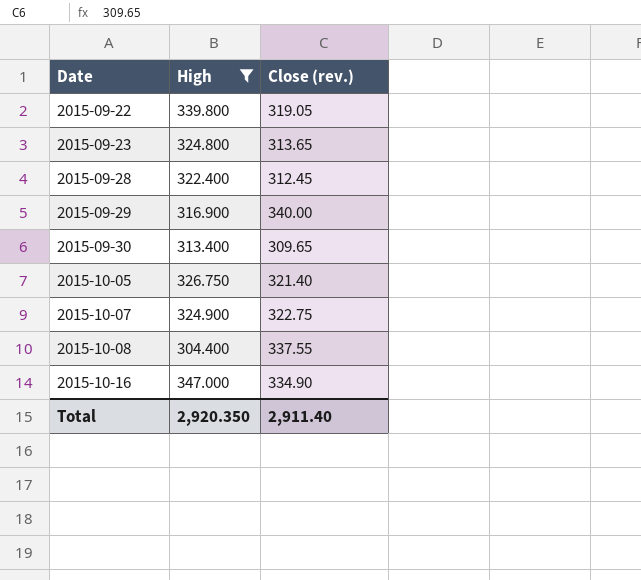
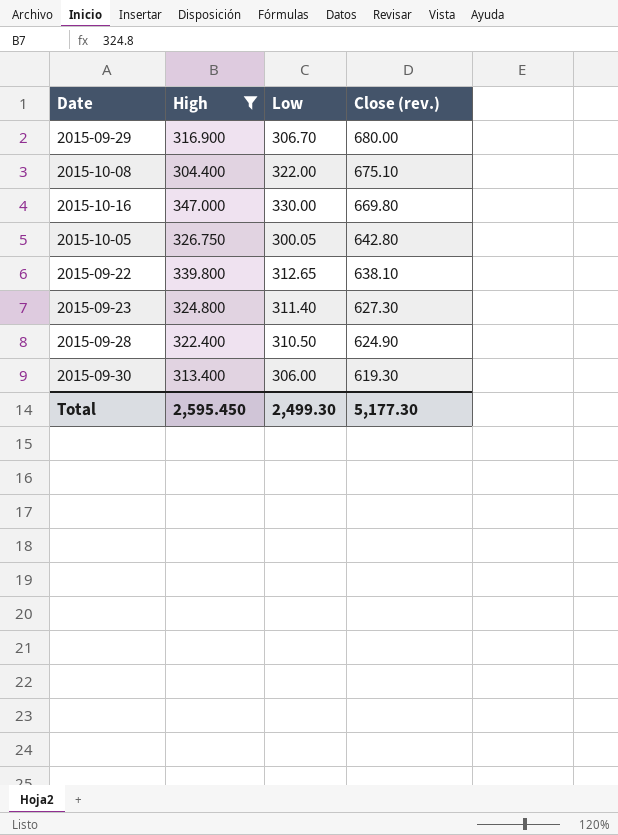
row order: Date ascending -> Close (rev.) descending
column Low | position: none -> 3
row 2015-10-07: 324.900 | 322.75 -> none
2015-09-29 | Close (rev.): 340.00 -> 680.00
2015-10-08 | Close (rev.): 337.55 -> 675.10
2015-10-16 | Close (rev.): 334.90 -> 669.80
2015-10-05 | Close (rev.): 321.40 -> 642.80
2015-09-22 | Close (rev.): 319.05 -> 638.10
2015-09-23 | Close (rev.): 313.65 -> 627.30
2015-09-28 | Close (rev.): 312.45 -> 624.90
2015-09-30 | Close (rev.): 309.65 -> 619.30
Total | High: 2,920.350 -> 2,595.450
Total | Close (rev.): 2,911.40 -> 5,177.30

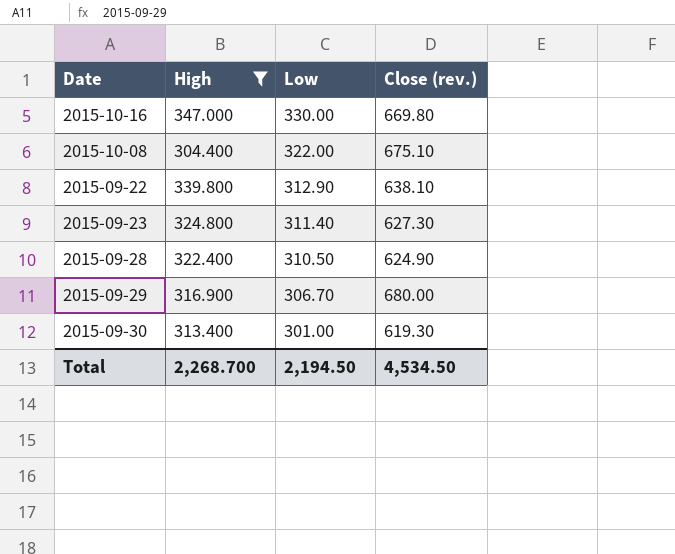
row order: Close (rev.) descending -> Low descending
row 2015-10-05: 326.750 | 300.05 | 642.80 -> none
2015-09-22 | Low: 312.65 -> 312.90
2015-09-30 | Low: 306.00 -> 301.00
Total | High: 2,595.450 -> 2,268.700
Total | Low: 2,499.30 -> 2,194.50
Total | Close (rev.): 5,177.30 -> 4,534.50

